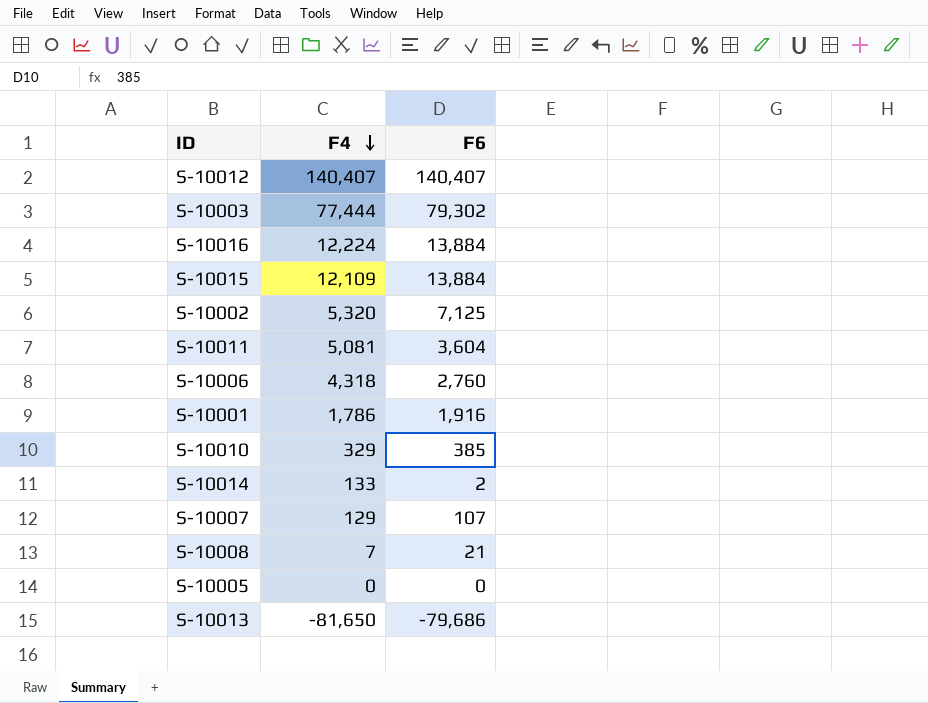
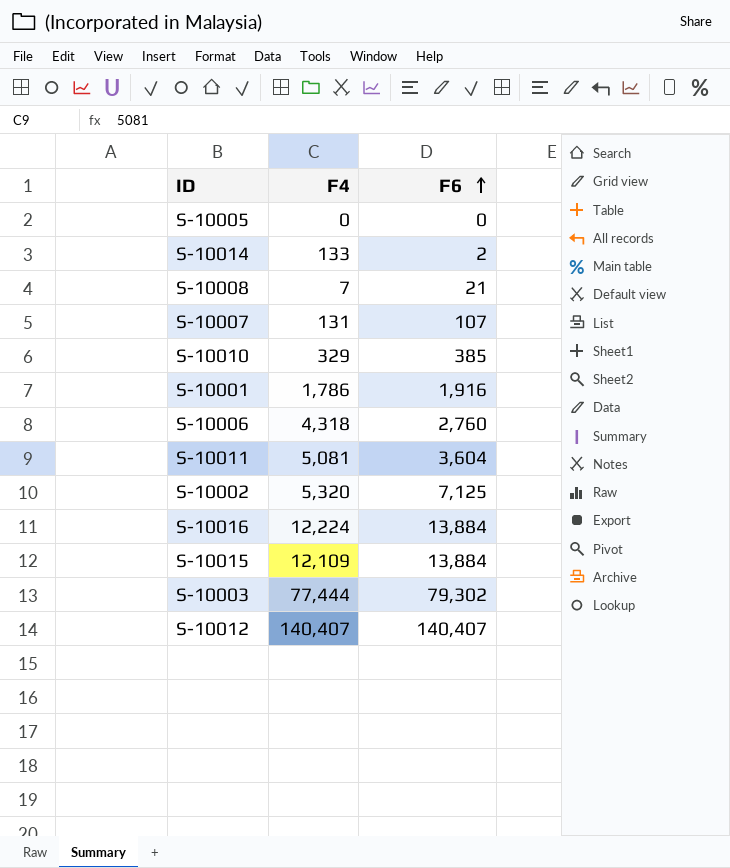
row order: F4 descending -> F6 ascending
row S-10013: -81,650 | -79,686 -> none
S-10007 | F4: 129 -> 131

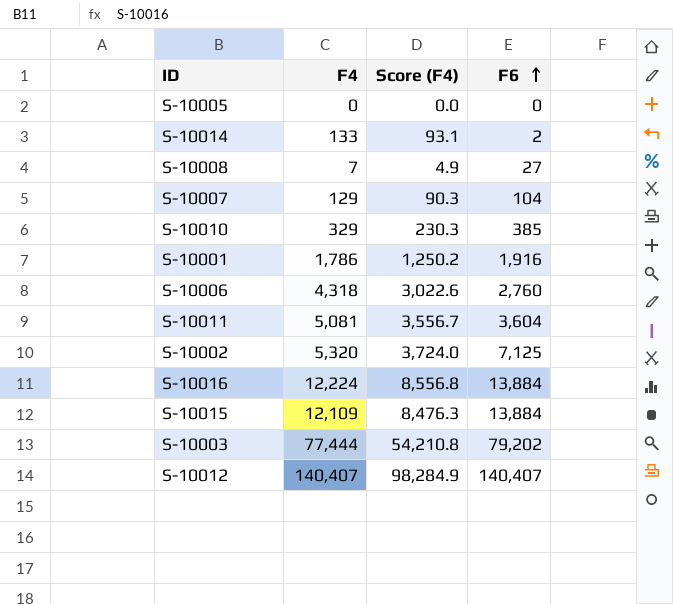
column Score (F4) | formula: none -> [F4] * 0.7
S-10008 | F6: 21 -> 27
S-10007 | F4: 131 -> 129
S-10007 | F6: 107 -> 104
S-10003 | F6: 79,302 -> 79,202

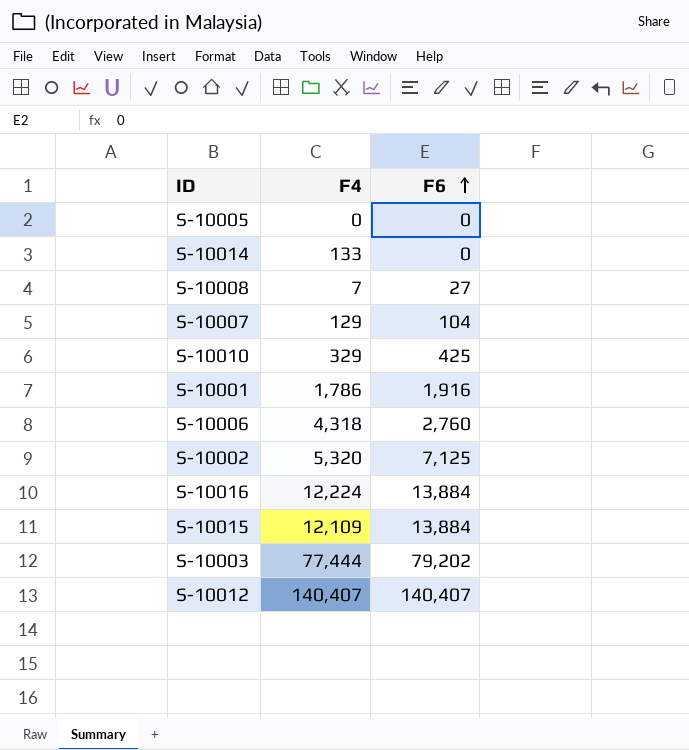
column Score (F4) | formula: [F4] * 0.7 -> none
row S-10011: 5,081 | 3,556.7 | 3,604 -> none
S-10014 | F6: 2 -> 0
S-10010 | F6: 385 -> 425

